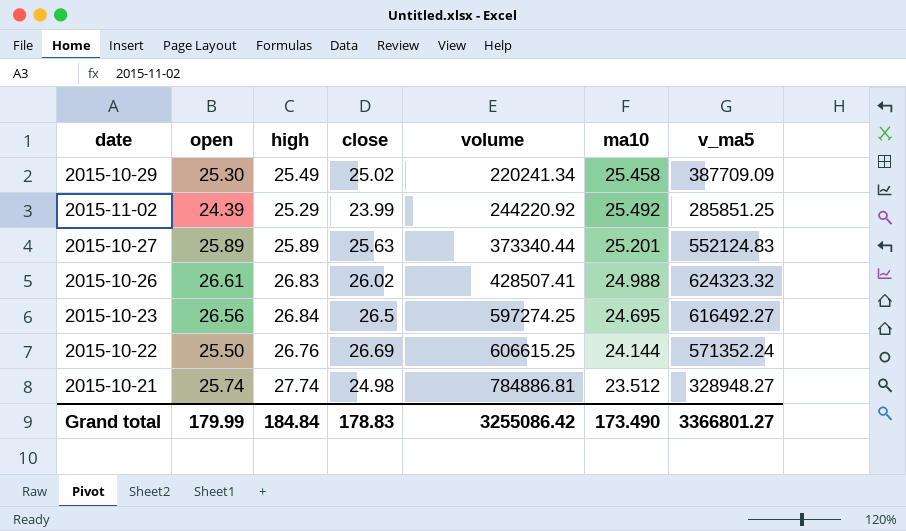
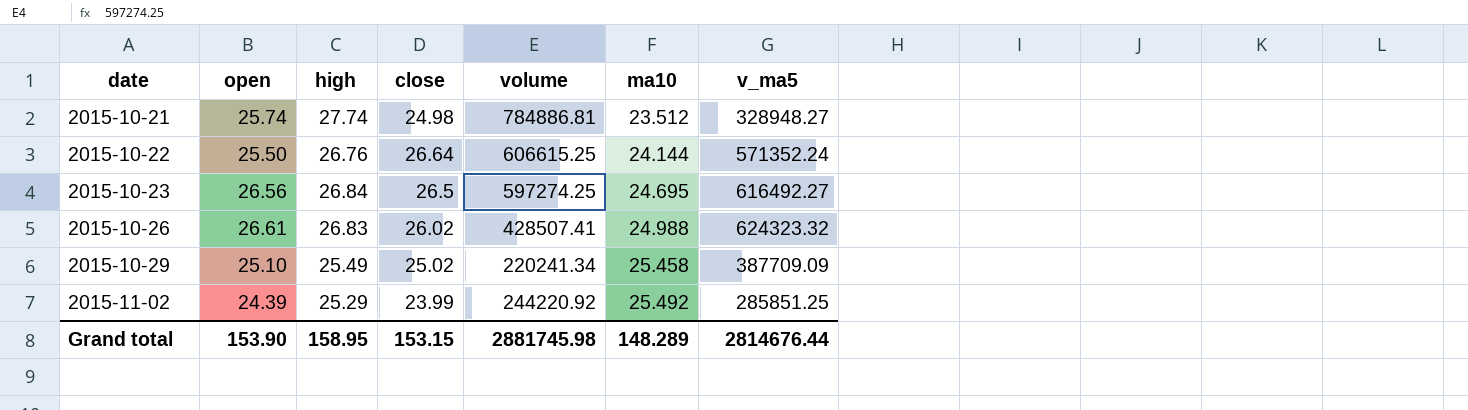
row order: volume ascending -> date ascending
row 2015-10-27: 25.89 | 25.89 | 25.63 | 373340.44 | 25.201 | 552124.83 -> none
2015-10-22 | close: 26.69 -> 26.64
2015-10-29 | open: 25.30 -> 25.10
Grand total | open: 179.99 -> 153.90
Grand total | high: 184.84 -> 158.95
Grand total | close: 178.83 -> 153.15
Grand total | volume: 3255086.42 -> 2881745.98
Grand total | ma10: 173.490 -> 148.289
Grand total | v_ma5: 3366801.27 -> 2814676.44

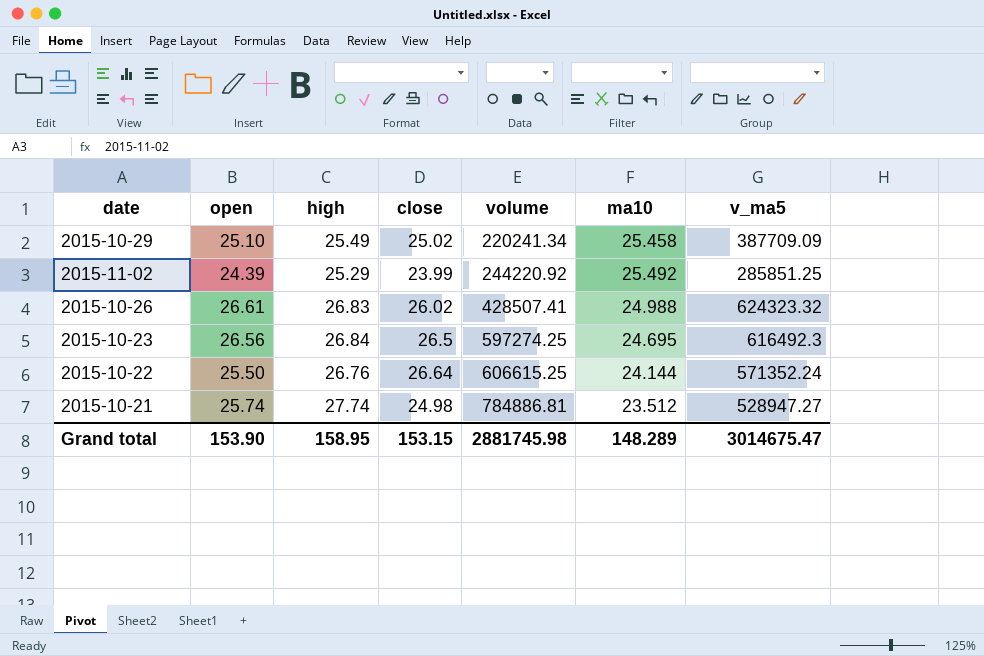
row order: date ascending -> volume ascending
2015-10-23 | v_ma5: 616492.27 -> 616492.3
2015-10-21 | v_ma5: 328948.27 -> 528947.27
Grand total | v_ma5: 2814676.44 -> 3014675.47

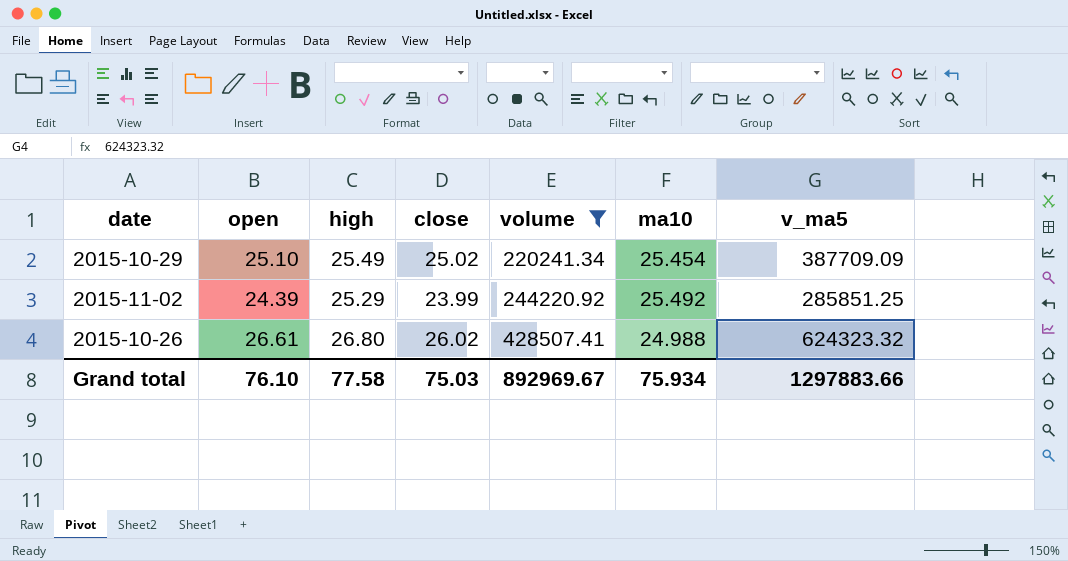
filter: none -> volume <= 428507.41
2015-10-29 | ma10: 25.458 -> 25.454
2015-10-26 | high: 26.83 -> 26.80
Grand total | open: 153.90 -> 76.10
Grand total | high: 158.95 -> 77.58
Grand total | close: 153.15 -> 75.03
Grand total | volume: 2881745.98 -> 892969.67
Grand total | ma10: 148.289 -> 75.934
Grand total | v_ma5: 3014675.47 -> 1297883.66

